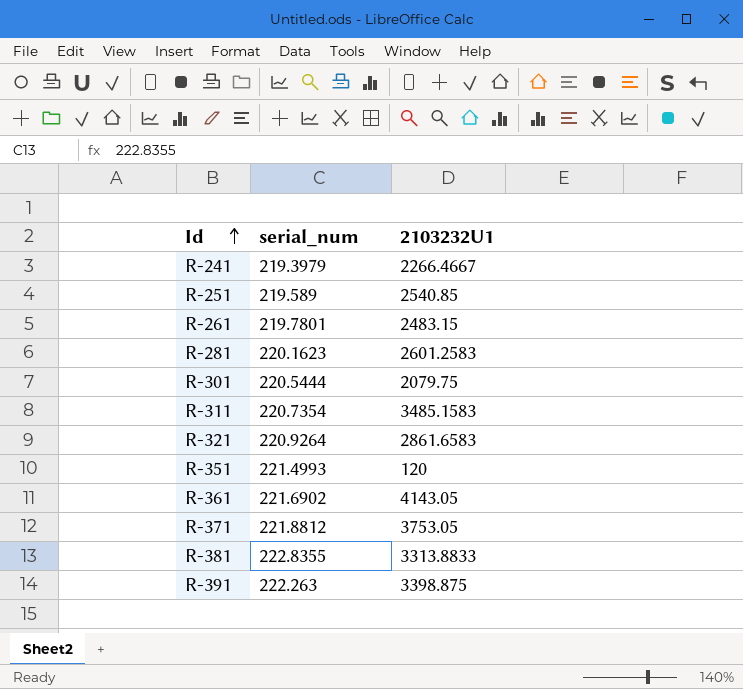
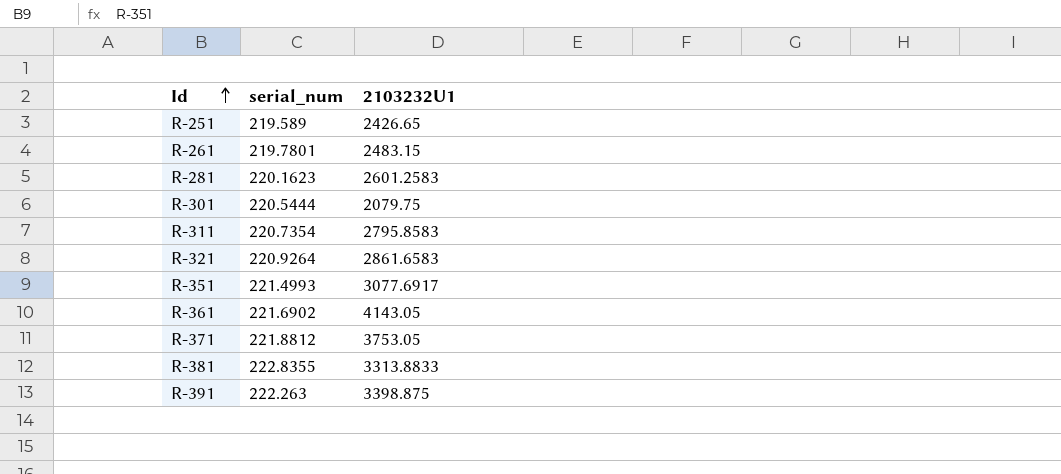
row R-241: 219.3979 | 2266.4667 -> none
R-251 | 2103232U1: 2540.85 -> 2426.65
R-311 | 2103232U1: 3485.1583 -> 2795.8583
R-351 | 2103232U1: 120 -> 3077.6917

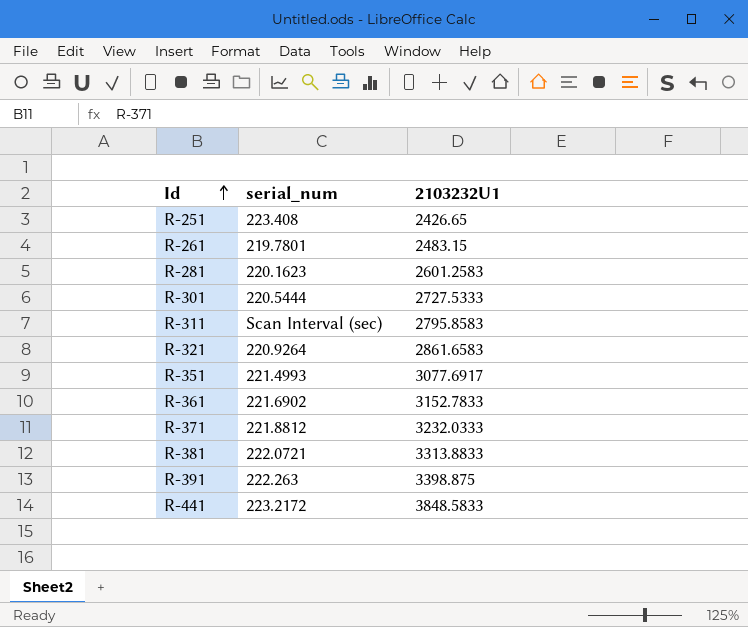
R-251 | serial_num: 219.589 -> 223.408
R-301 | 2103232U1: 2079.75 -> 2727.5333
R-311 | serial_num: 220.7354 -> Scan Interval (sec)
R-361 | 2103232U1: 4143.05 -> 3152.7833
R-371 | 2103232U1: 3753.05 -> 3232.0333
R-381 | serial_num: 222.8355 -> 222.0721
row R-441: none -> 223.2172 | 3848.5833

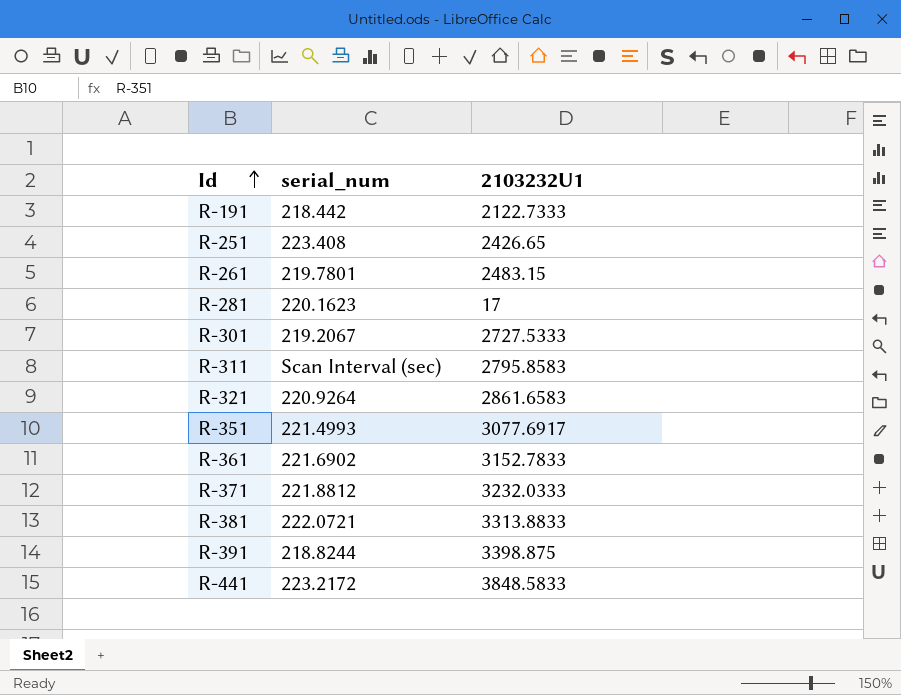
row R-191: none -> 218.442 | 2122.7333
R-281 | 2103232U1: 2601.2583 -> 17
R-301 | serial_num: 220.5444 -> 219.2067
R-391 | serial_num: 222.263 -> 218.8244

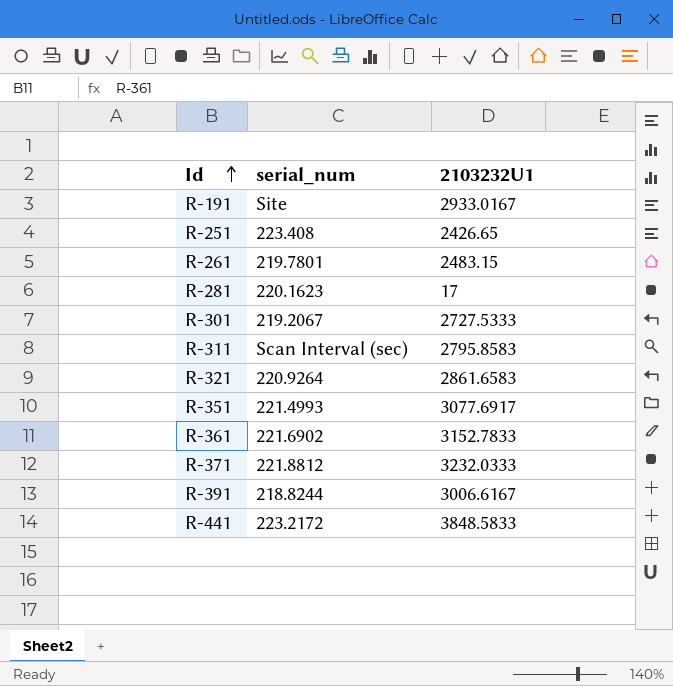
row R-381: 222.0721 | 3313.8833 -> none
R-191 | serial_num: 218.442 -> Site
R-191 | 2103232U1: 2122.7333 -> 2933.0167
R-391 | 2103232U1: 3398.875 -> 3006.6167

